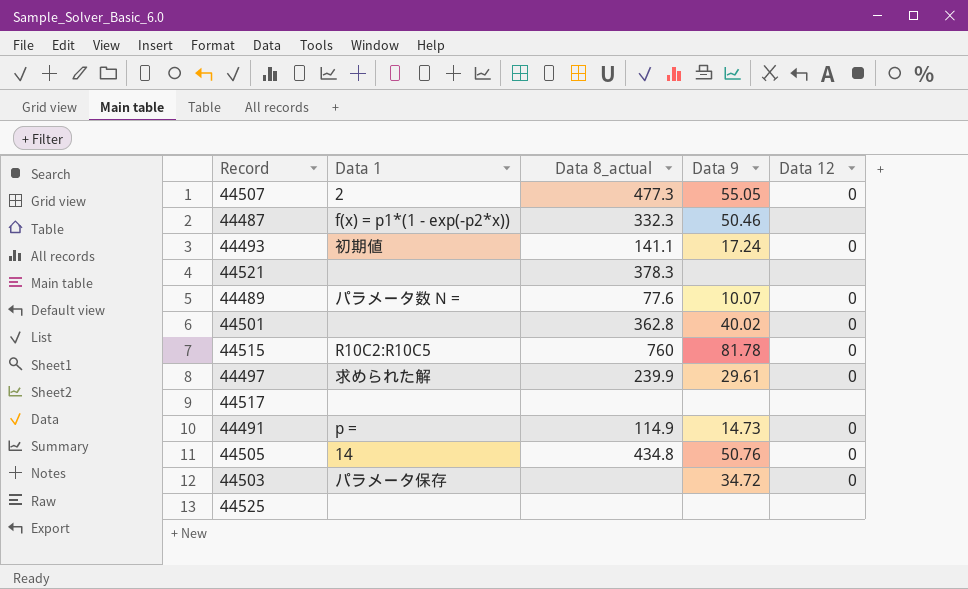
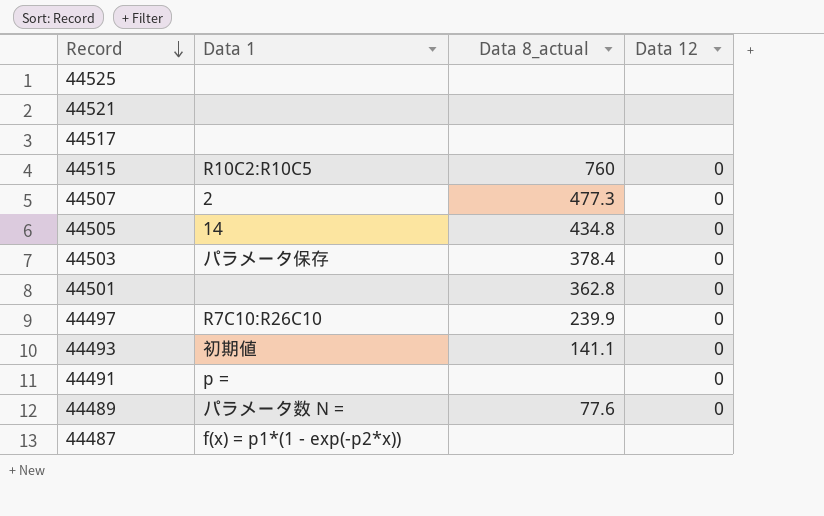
row order: none -> Record descending
column Data 9 | position: 4 -> none
44521 | Data 8_actual: 378.3 -> none
44503 | Data 8_actual: none -> 378.4
44497 | Data 1: 求められた解 -> R7C10:R26C10
44491 | Data 8_actual: 114.9 -> none
44487 | Data 8_actual: 332.3 -> none

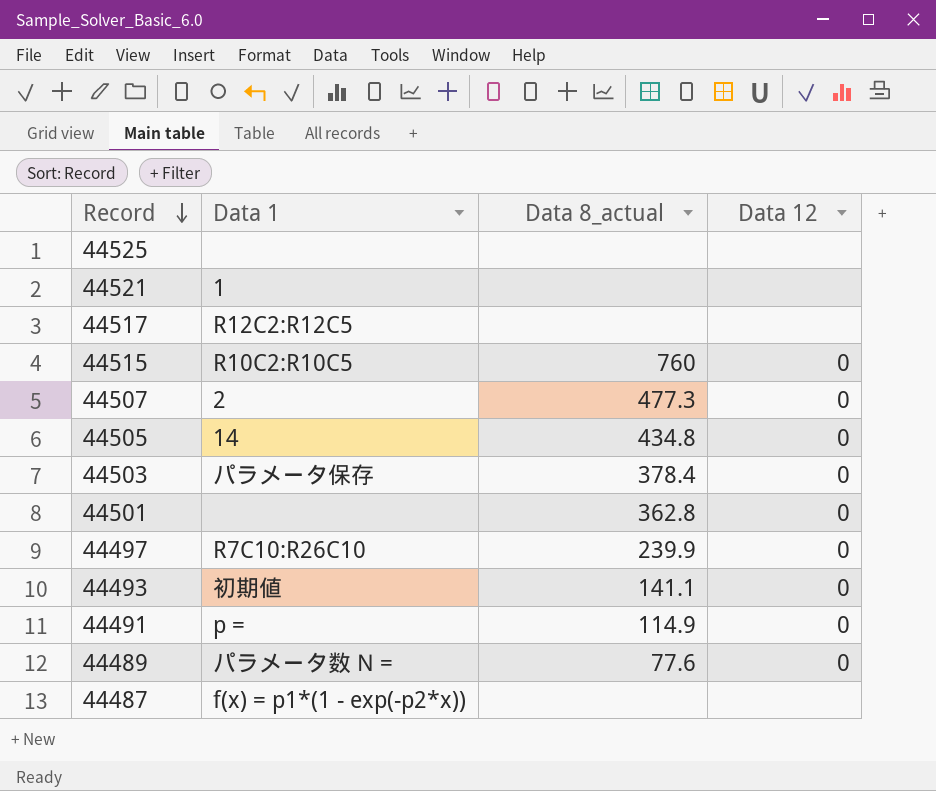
44521 | Data 1: none -> 1
44517 | Data 1: none -> R12C2:R12C5
44491 | Data 8_actual: none -> 114.9

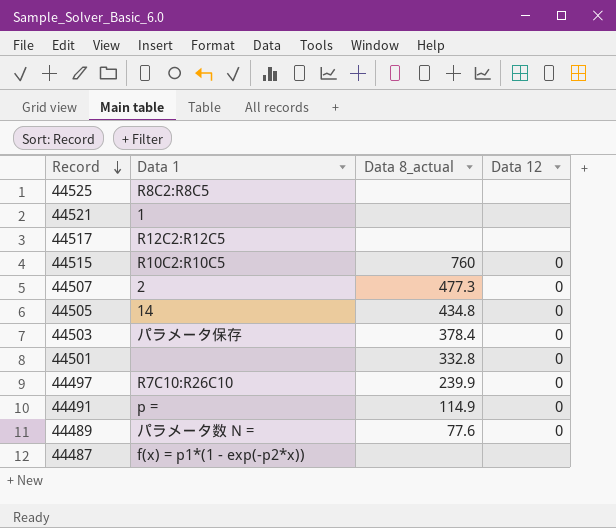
row 44493: 初期値 | 141.1 | 0 -> none
44525 | Data 1: none -> R8C2:R8C5
44501 | Data 8_actual: 362.8 -> 332.8

